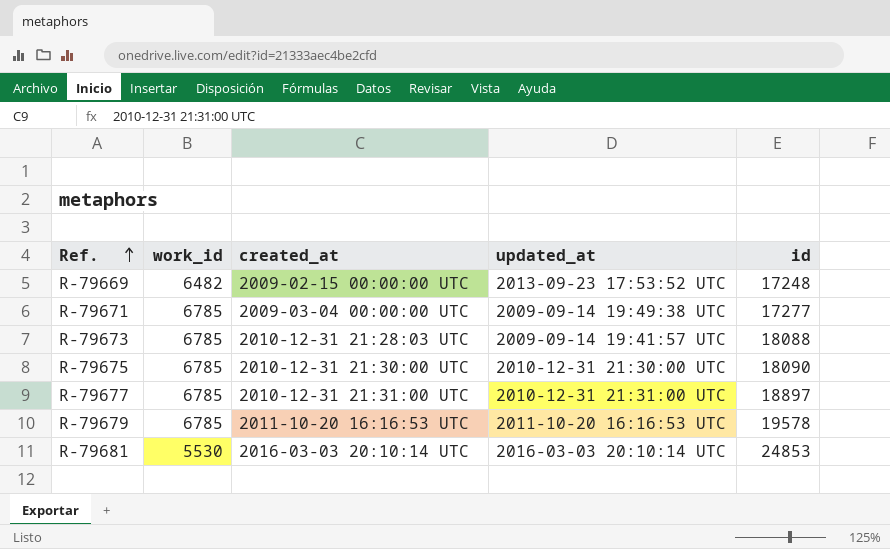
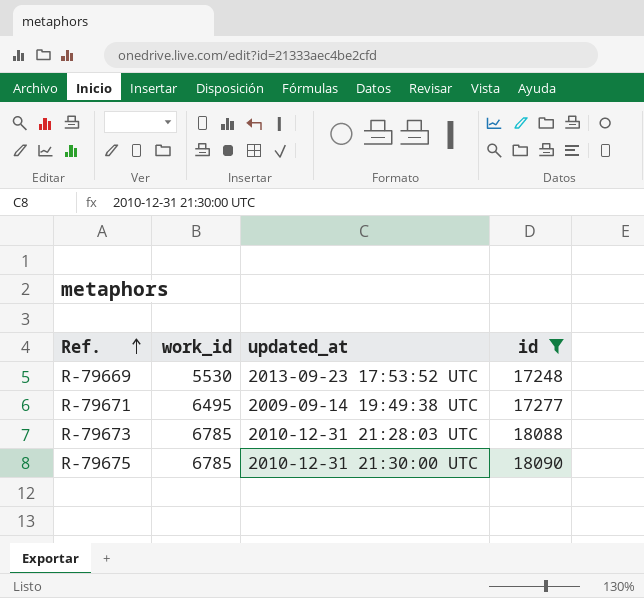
filter: none -> id <= 18090
column created_at | position: 3 -> none
R-79669 | work_id: 6482 -> 5530
R-79671 | work_id: 6785 -> 6495
R-79673 | updated_at: 2009-09-14 19:41:57 UTC -> 2010-12-31 21:28:03 UTC

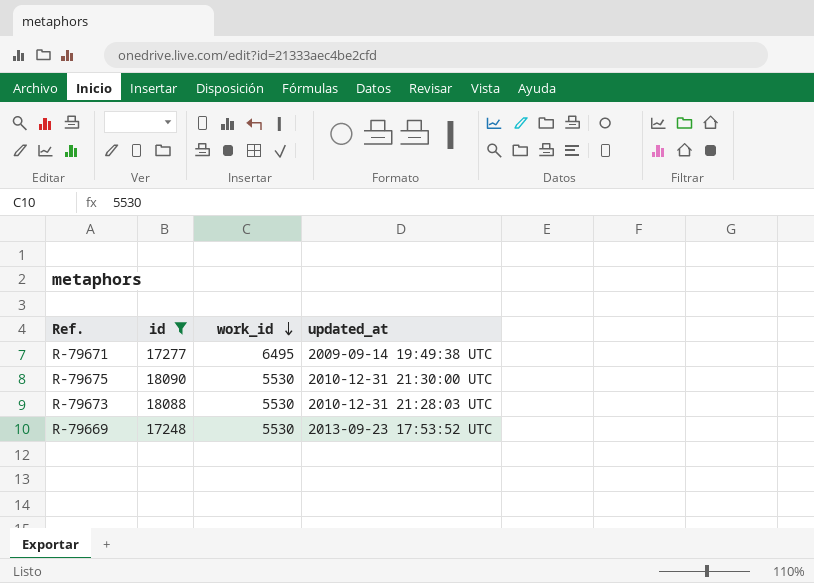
row order: Ref. ascending -> work_id descending
column id | position: 4 -> 2
R-79675 | work_id: 6785 -> 5530
R-79673 | work_id: 6785 -> 5530

